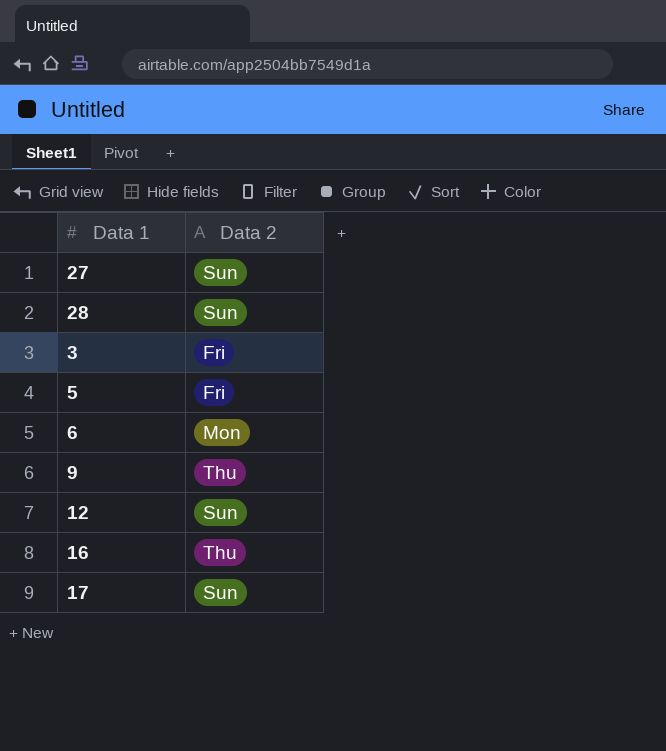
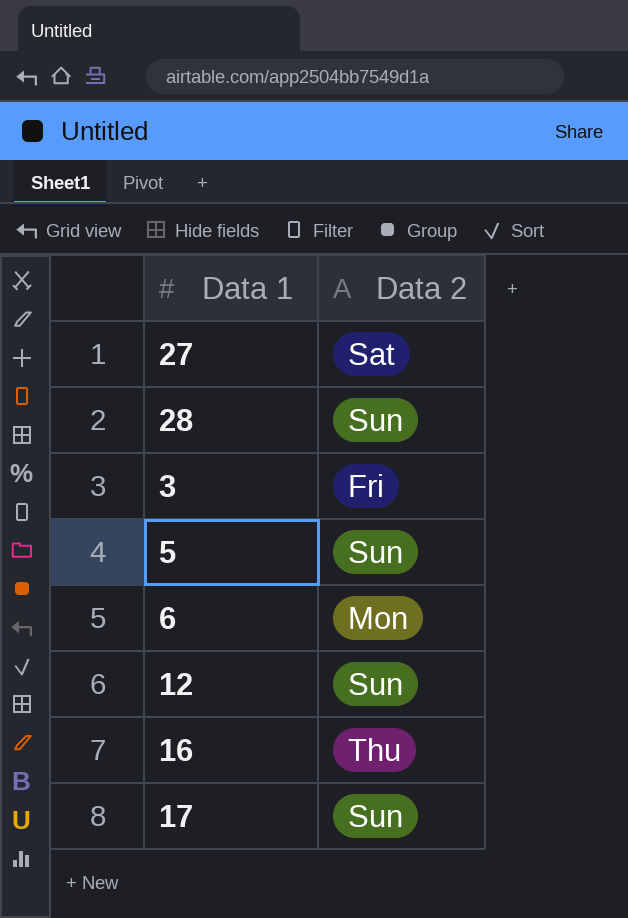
row 9: Thu -> none
27 | Data 2: Sun -> Sat
5 | Data 2: Fri -> Sun

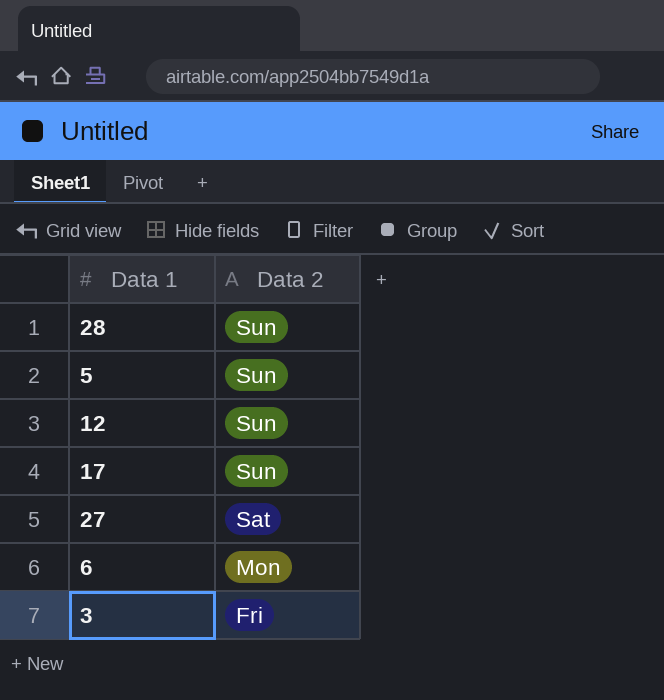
row order: none -> Data 2 descending
row 16: Thu -> none

